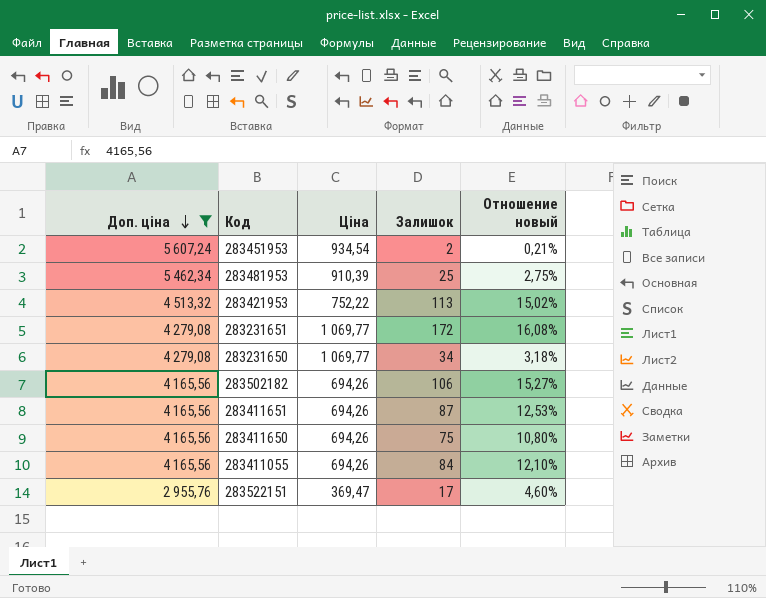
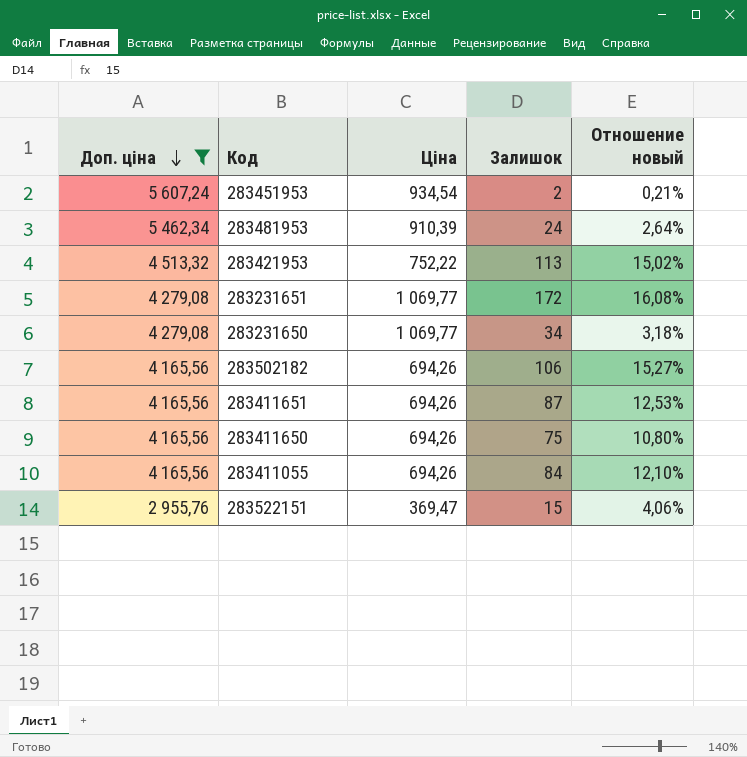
283481953 | Залишок: 25 -> 24
283481953 | Отношение новый: 2,75% -> 2,64%
283522151 | Залишок: 17 -> 15
283522151 | Отношение новый: 4,60% -> 4,06%

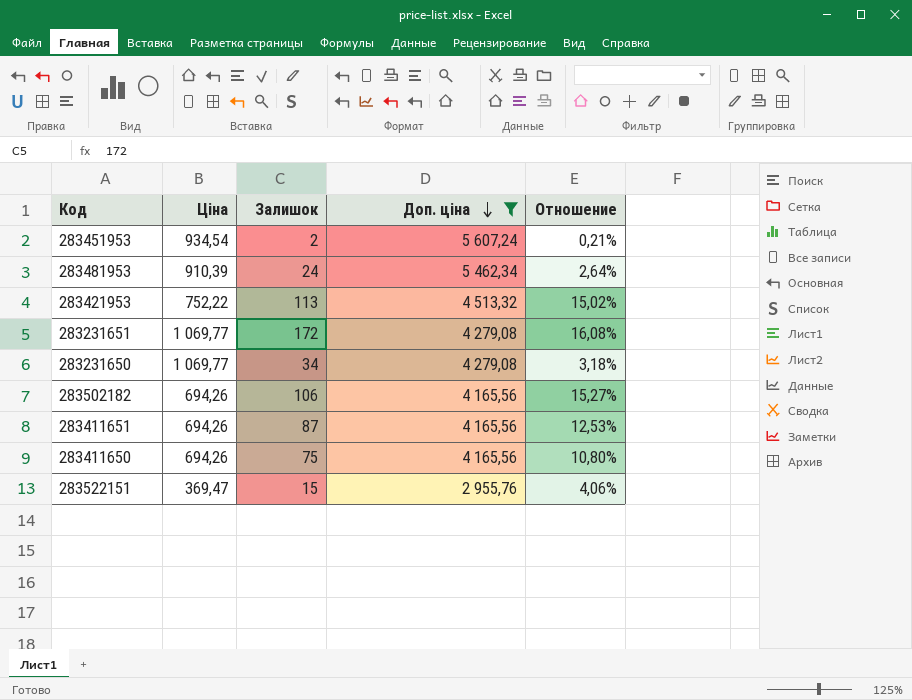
column Доп. ціна | position: 1 -> 4
column name: Отношение новый -> Отношение
row 283411055: 4 165,56 | 694,26 | 84 | 12,10% -> none

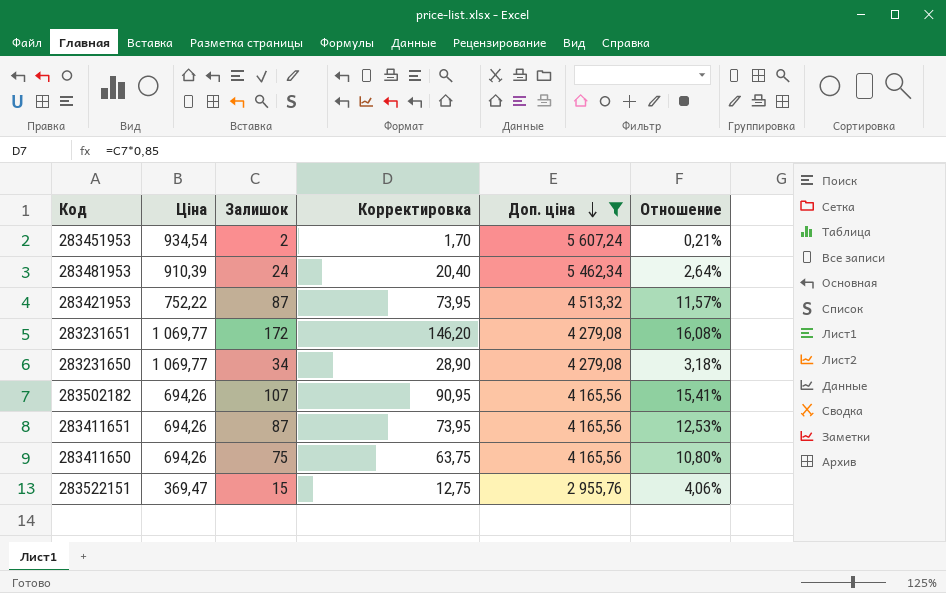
column Корректировка | formula: none -> [Залишок] * 0,85
283421953 | Залишок: 113 -> 87
283421953 | Отношение: 15,02% -> 11,57%
283502182 | Залишок: 106 -> 107
283502182 | Отношение: 15,27% -> 15,41%

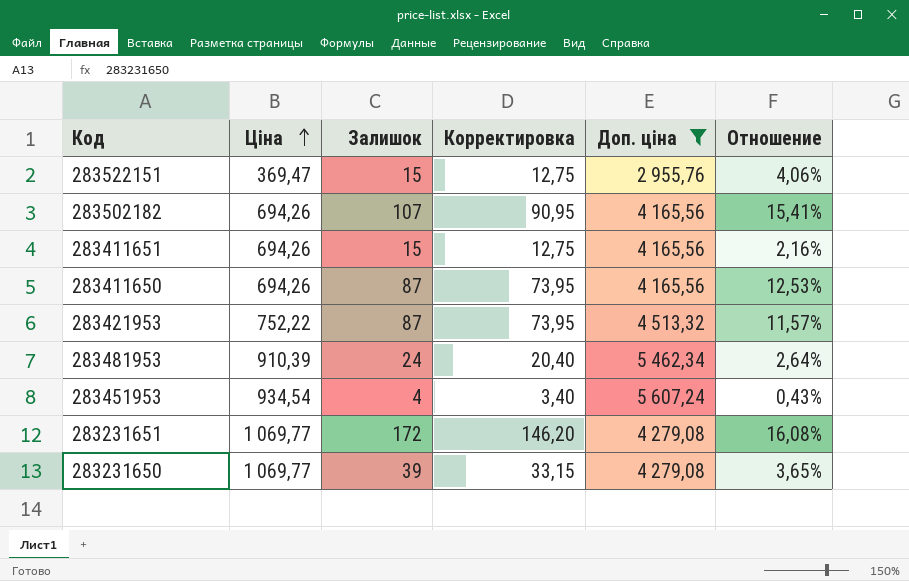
row order: Доп. ціна descending -> Ціна ascending
283411651 | Залишок: 87 -> 15
283411651 | Корректировка: 73,95 -> 12,75
283411651 | Отношение: 12,53% -> 2,16%
283411650 | Залишок: 75 -> 87
283411650 | Корректировка: 63,75 -> 73,95
283411650 | Отношение: 10,80% -> 12,53%
283451953 | Залишок: 2 -> 4
283451953 | Корректировка: 1,70 -> 3,40
283451953 | Отношение: 0,21% -> 0,43%
283231650 | Залишок: 34 -> 39
283231650 | Корректировка: 28,90 -> 33,15
283231650 | Отношение: 3,18% -> 3,65%

